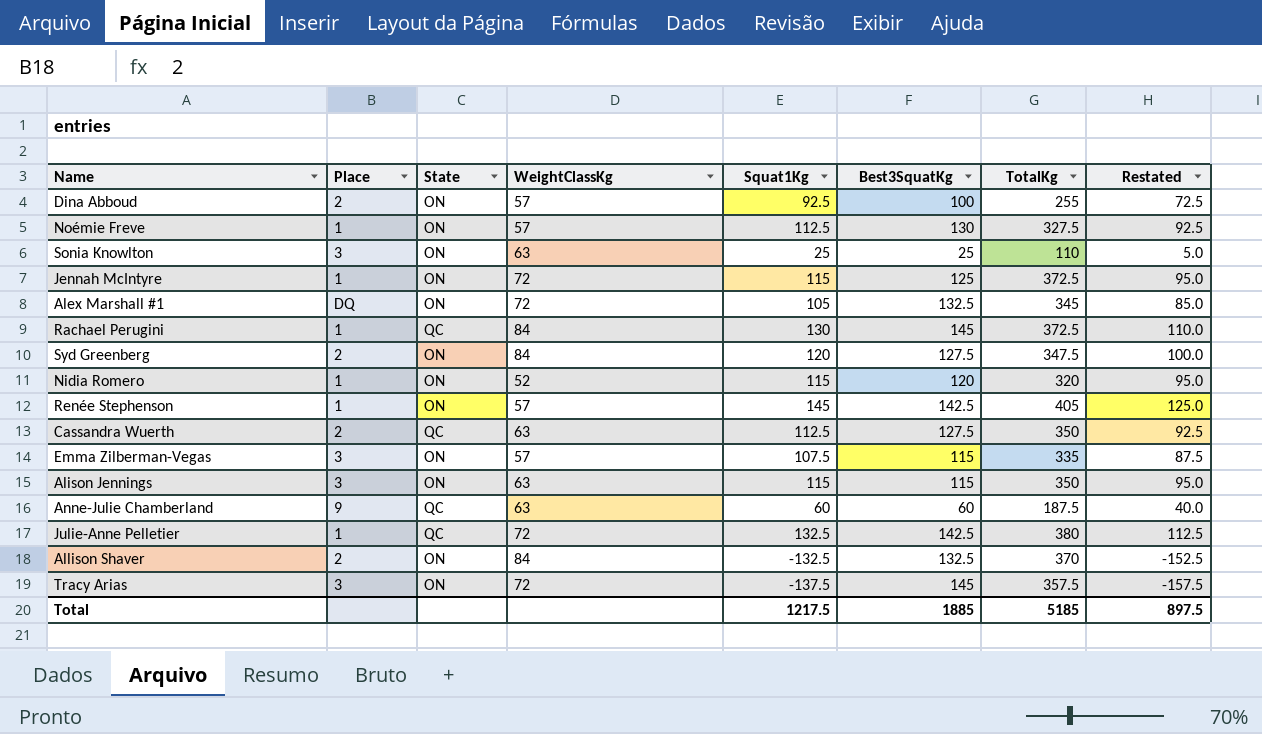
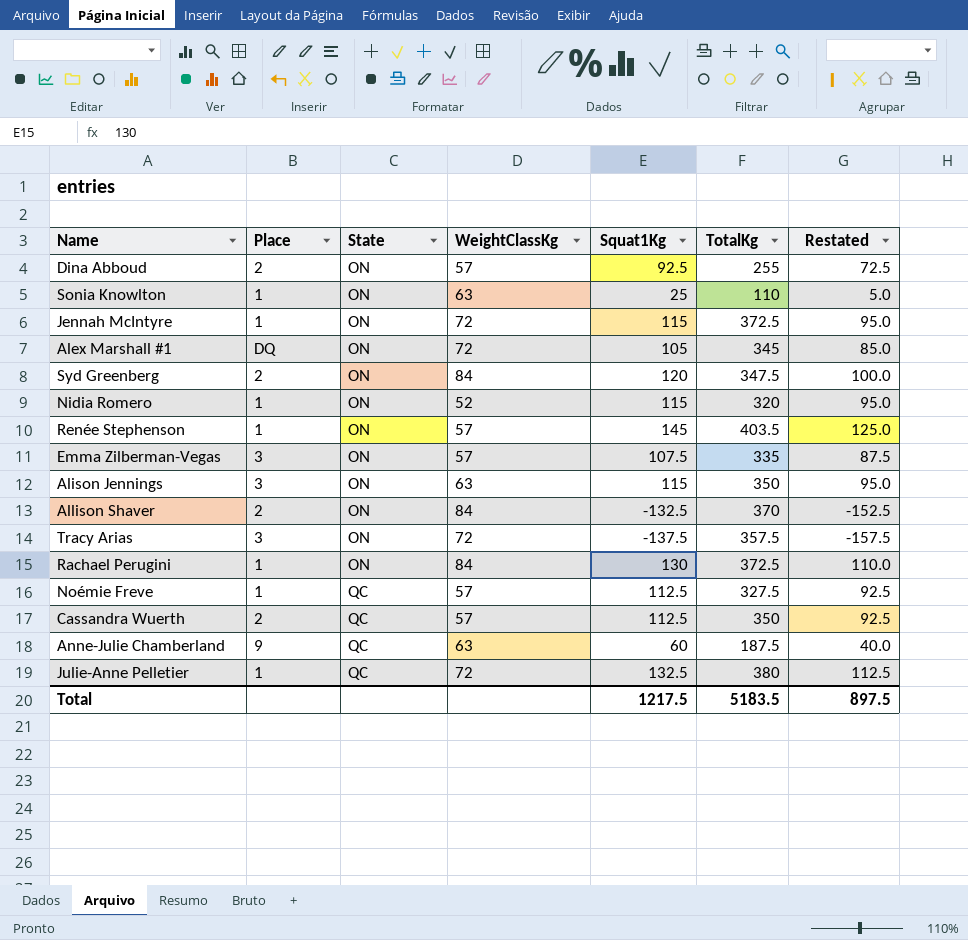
row order: none -> State ascending
column Best3SquatKg | position: 6 -> none
Sonia Knowlton | Place: 3 -> 1
Renée Stephenson | TotalKg: 405 -> 403.5
Rachael Perugini | State: QC -> ON
Noémie Freve | State: ON -> QC
Cassandra Wuerth | WeightClassKg: 63 -> 57
Total | TotalKg: 5185 -> 5183.5

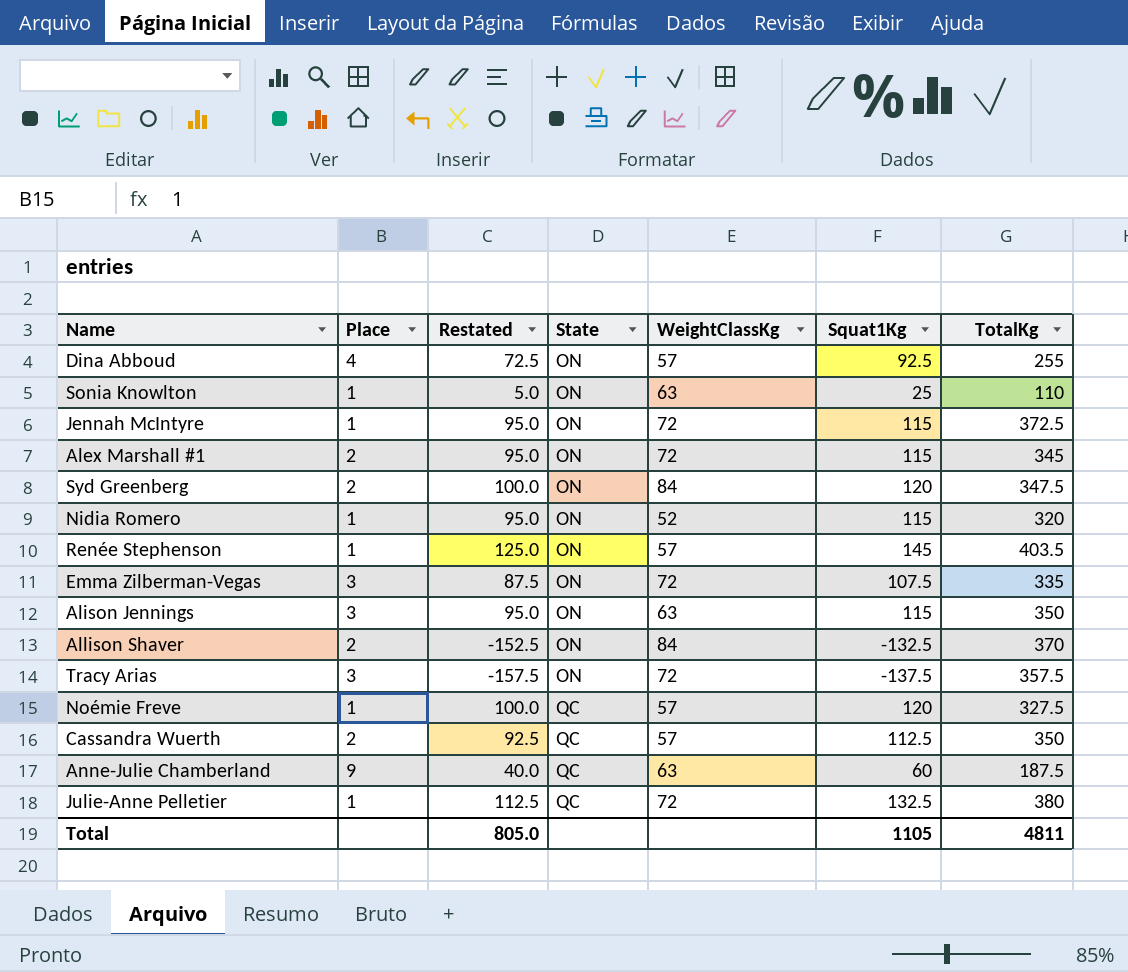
column Restated | position: 7 -> 3
row Rachael Perugini: 1 | ON | 84 | 130 | 372.5 | 110.0 -> none
Dina Abboud | Place: 2 -> 4
Alex Marshall #1 | Place: DQ -> 2
Alex Marshall #1 | Restated: 85.0 -> 95.0
Alex Marshall #1 | Squat1Kg: 105 -> 115
Emma Zilberman-Vegas | WeightClassKg: 57 -> 72
Noémie Freve | Restated: 92.5 -> 100.0
Noémie Freve | Squat1Kg: 112.5 -> 120
Total | Restated: 897.5 -> 805.0
Total | Squat1Kg: 1217.5 -> 1105
Total | TotalKg: 5183.5 -> 4811

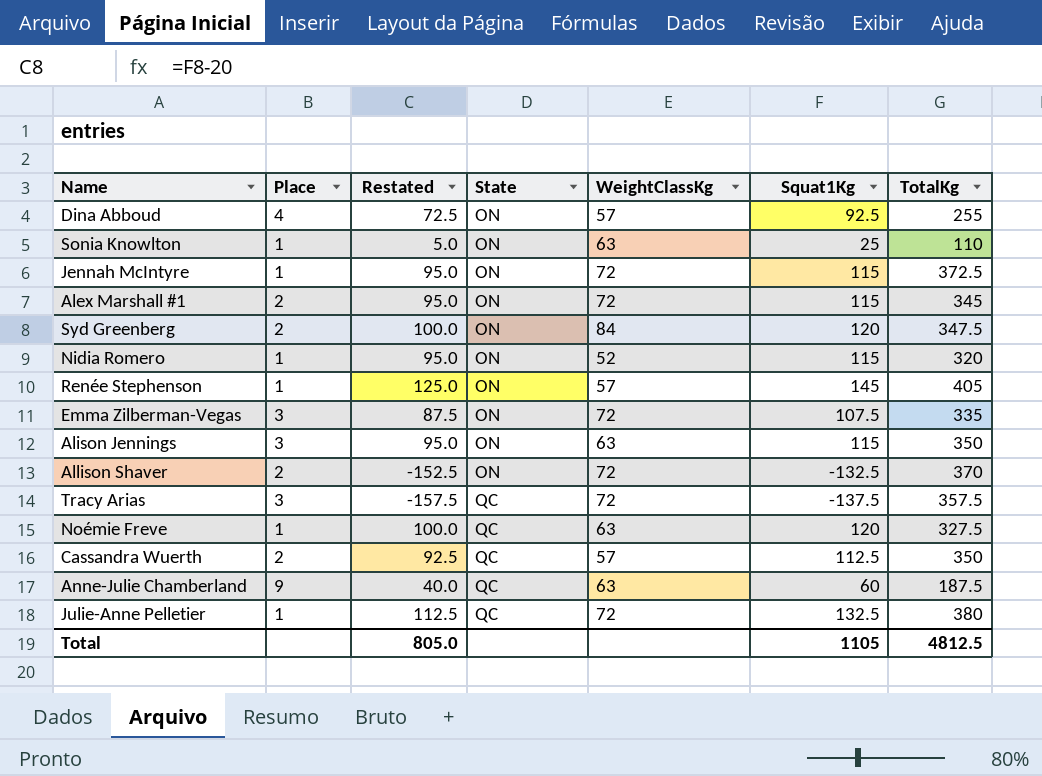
Renée Stephenson | TotalKg: 403.5 -> 405
Allison Shaver | WeightClassKg: 84 -> 72
Tracy Arias | State: ON -> QC
Noémie Freve | WeightClassKg: 57 -> 63
Total | TotalKg: 4811 -> 4812.5

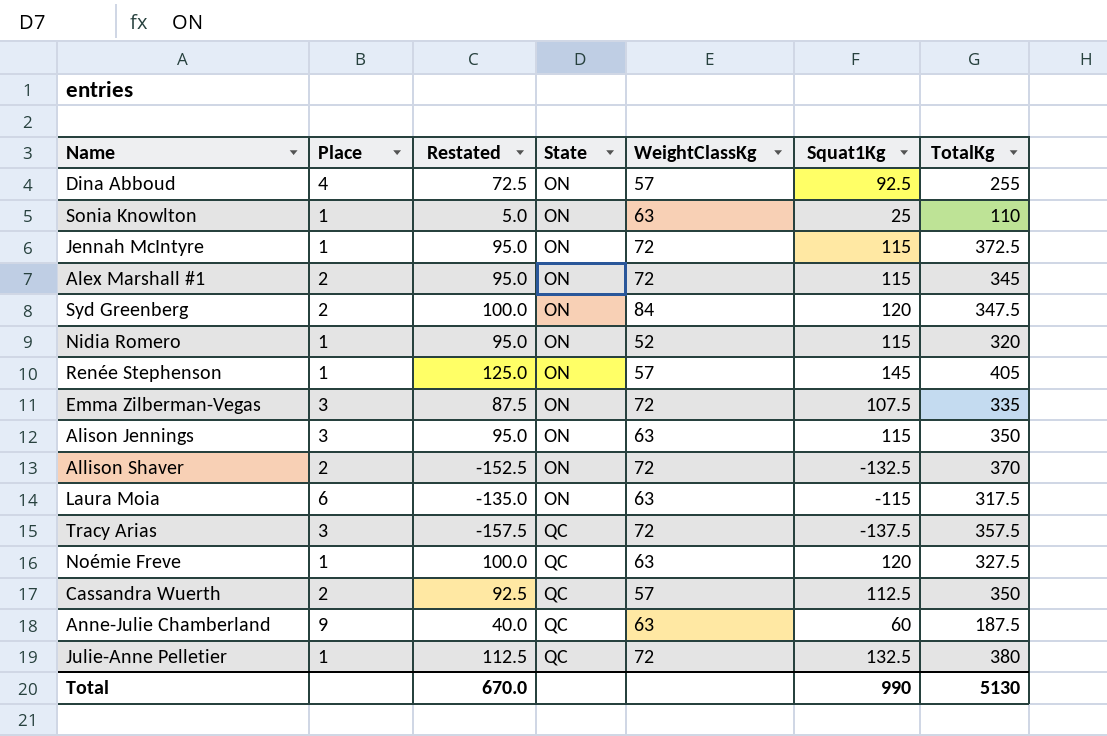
row Laura Moia: none -> 6 | -135.0 | ON | 63 | -115 | 317.5
Total | Restated: 805.0 -> 670.0
Total | Squat1Kg: 1105 -> 990
Total | TotalKg: 4812.5 -> 5130

